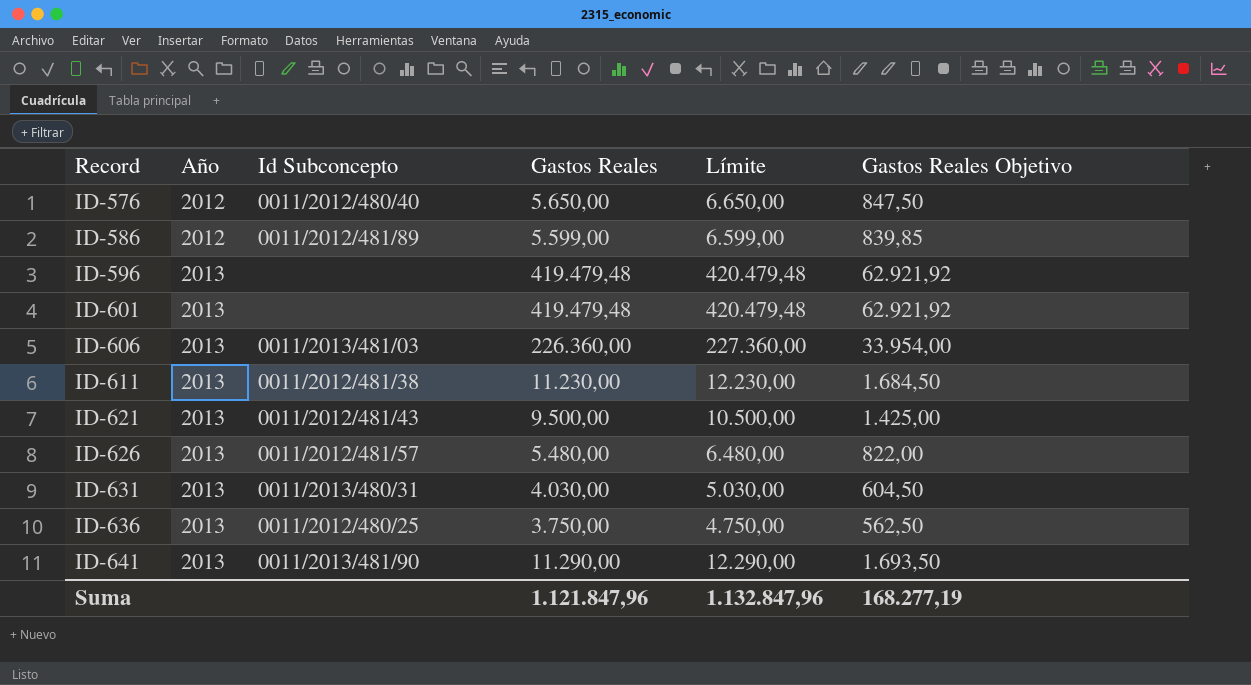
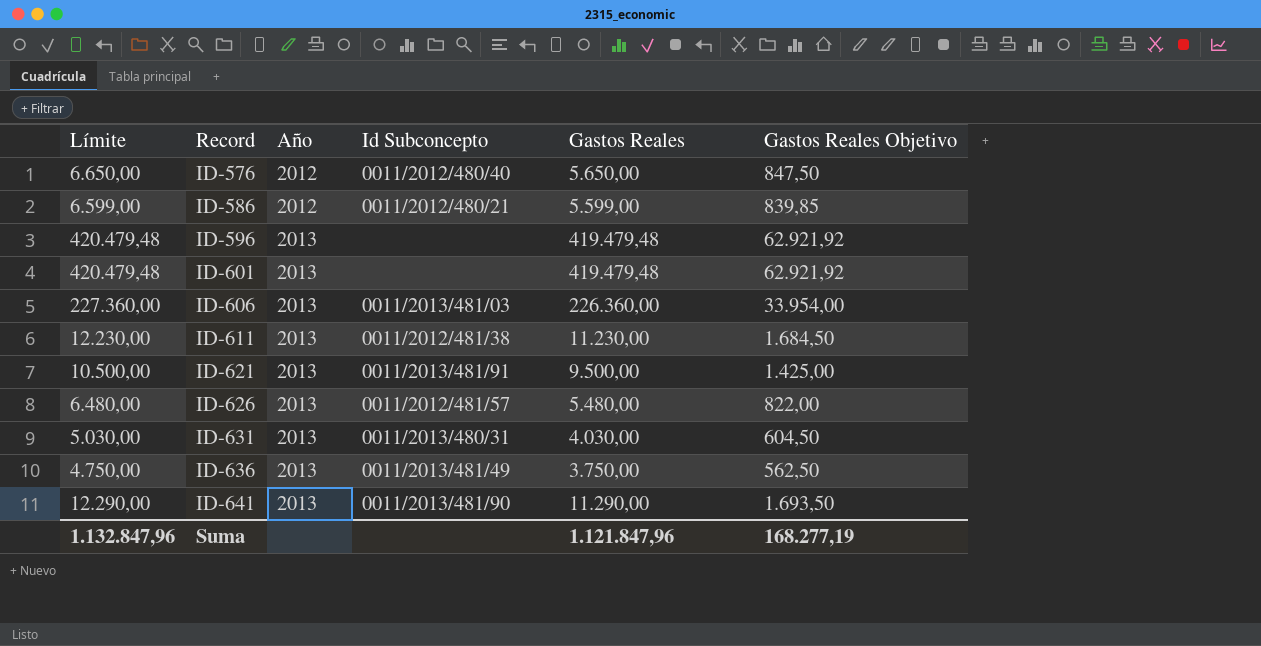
column Límite | position: 5 -> 1
ID-586 | Id Subconcepto: 0011/2012/481/89 -> 0011/2012/480/21
ID-621 | Id Subconcepto: 0011/2012/481/43 -> 0011/2013/481/91
ID-636 | Id Subconcepto: 0011/2012/480/25 -> 0011/2013/481/49

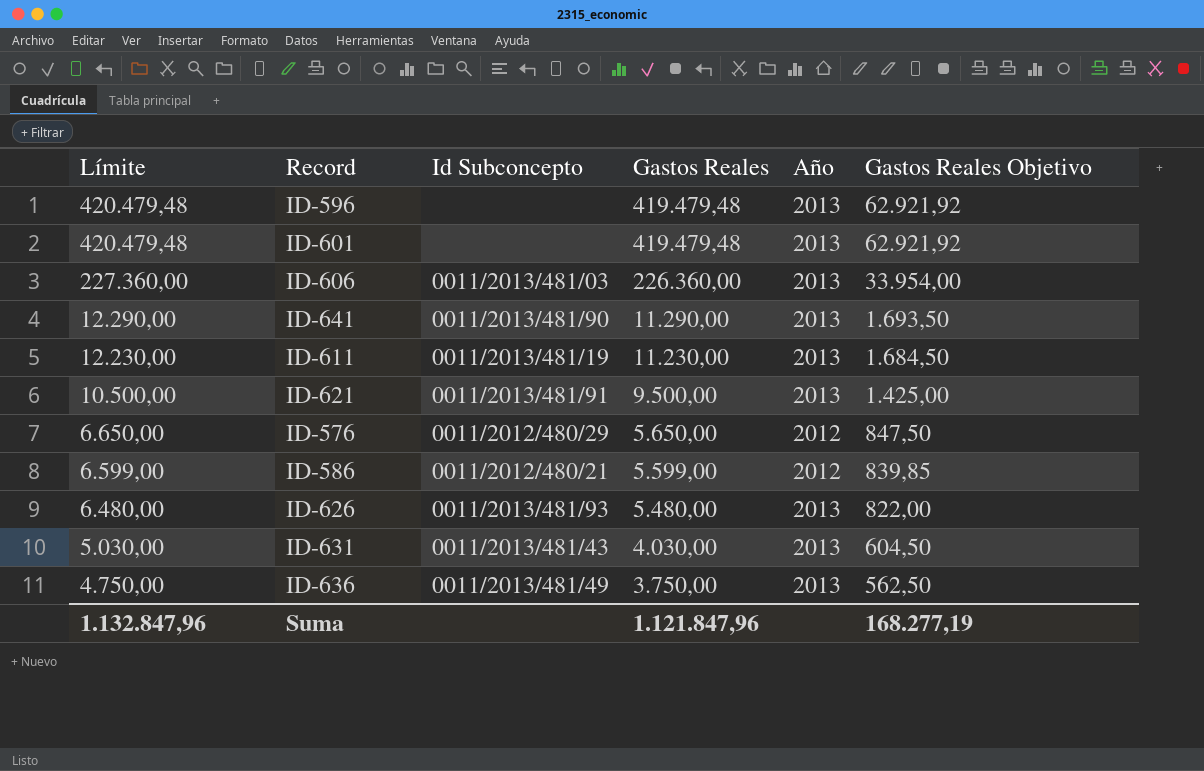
row order: Record ascending -> Límite descending
column Año | position: 3 -> 5
ID-611 | Id Subconcepto: 0011/2012/481/38 -> 0011/2013/481/19
ID-576 | Id Subconcepto: 0011/2012/480/40 -> 0011/2012/480/29
ID-626 | Id Subconcepto: 0011/2012/481/57 -> 0011/2013/481/93
ID-631 | Id Subconcepto: 0011/2013/480/31 -> 0011/2013/481/43

